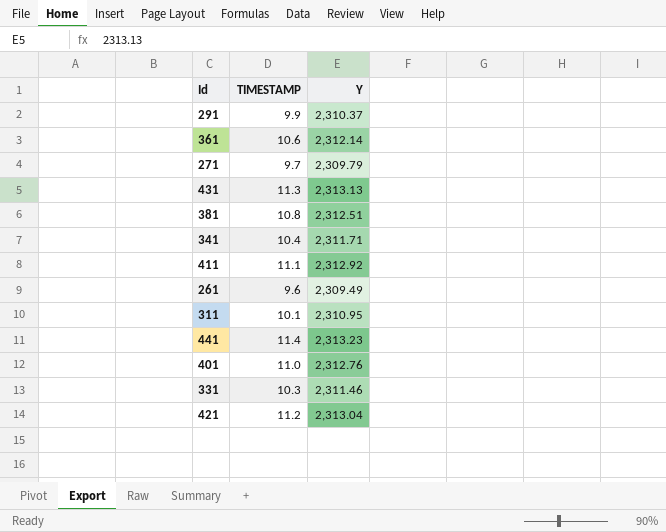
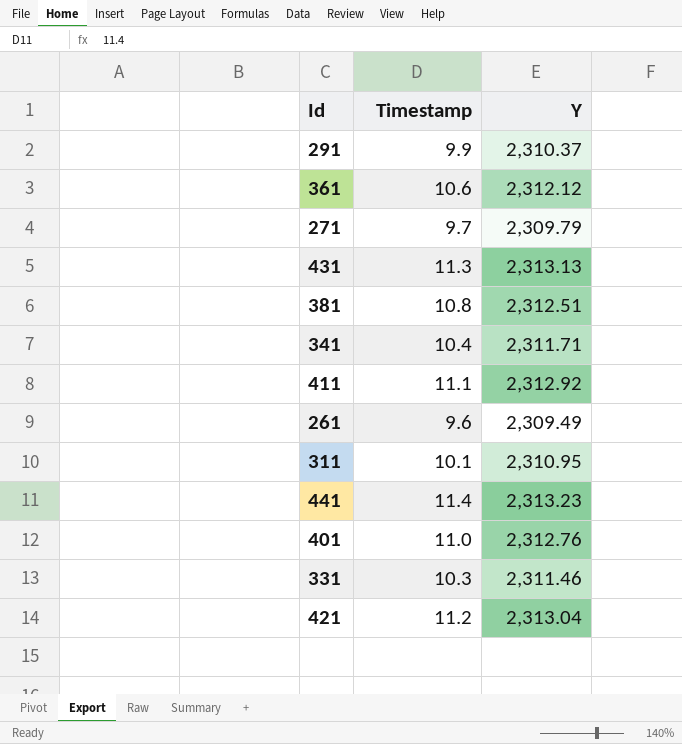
column name: TIMESTAMP -> Timestamp
361 | Y: 2,312.14 -> 2,312.12

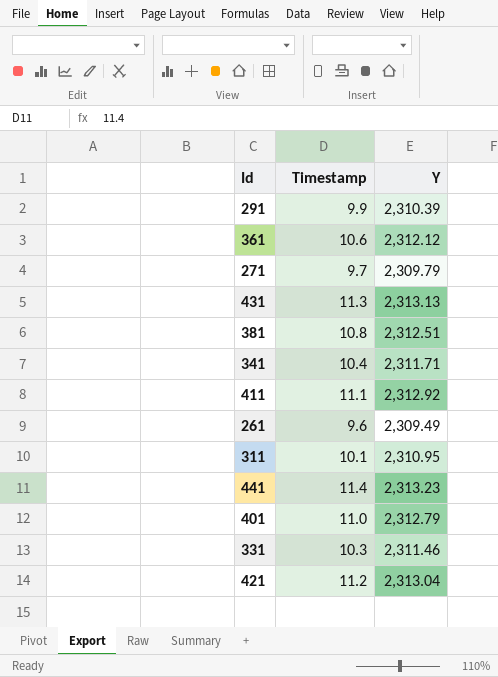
291 | Y: 2,310.37 -> 2,310.39
401 | Y: 2,312.76 -> 2,312.79

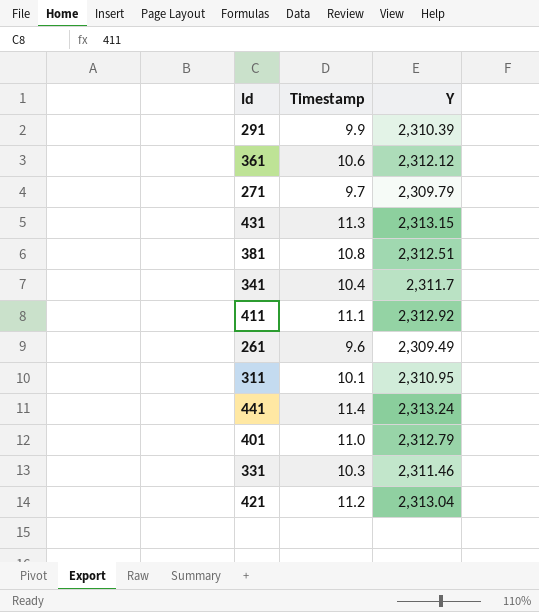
431 | Y: 2,313.13 -> 2,313.15
341 | Y: 2,311.71 -> 2,311.7
441 | Y: 2,313.23 -> 2,313.24

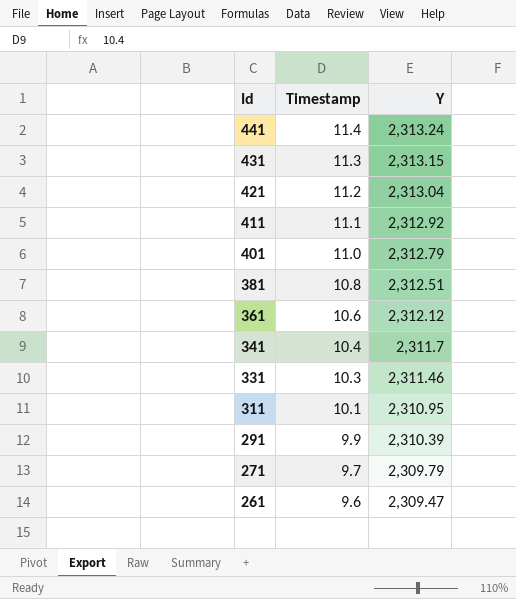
row order: none -> Id descending
261 | Y: 2,309.49 -> 2,309.47

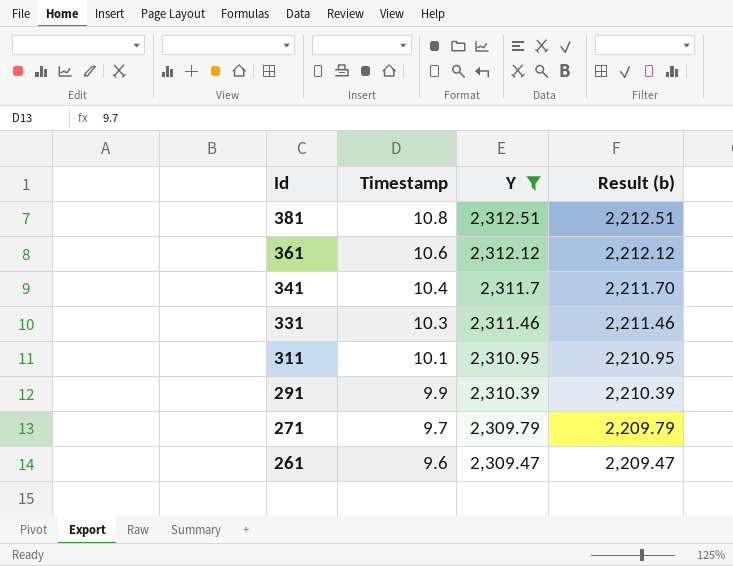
filter: none -> Y <= 2,312.51
column Result (b) | formula: none -> [Y] - 100

